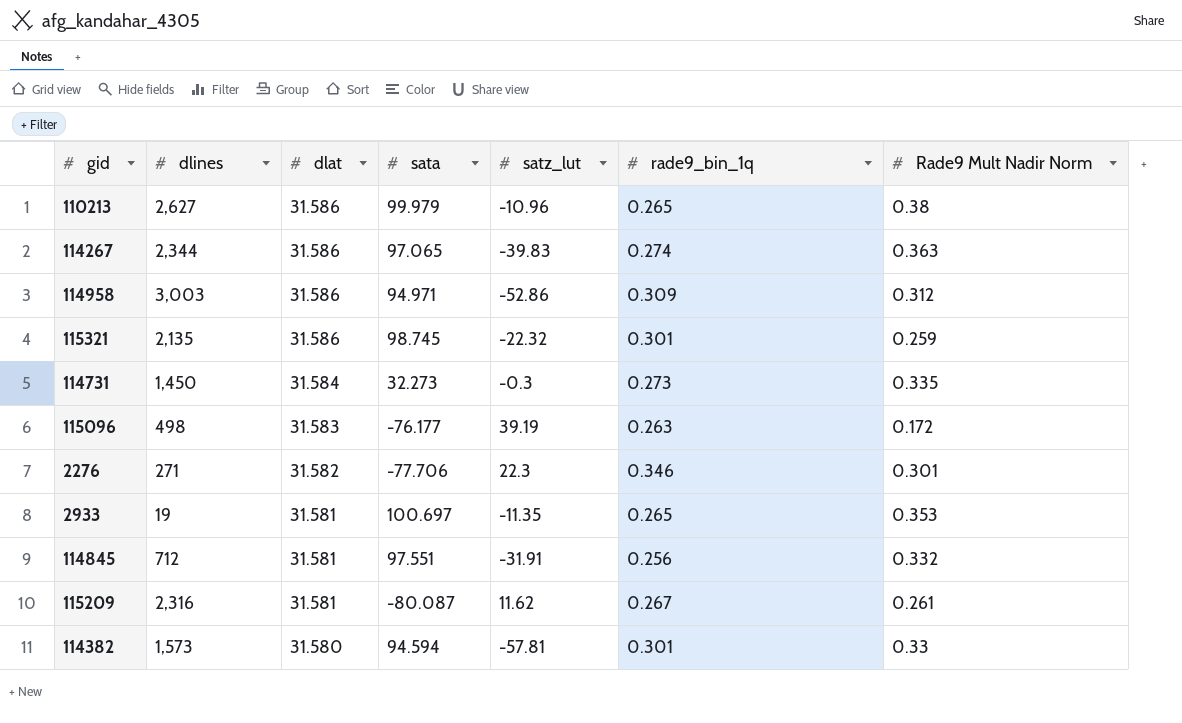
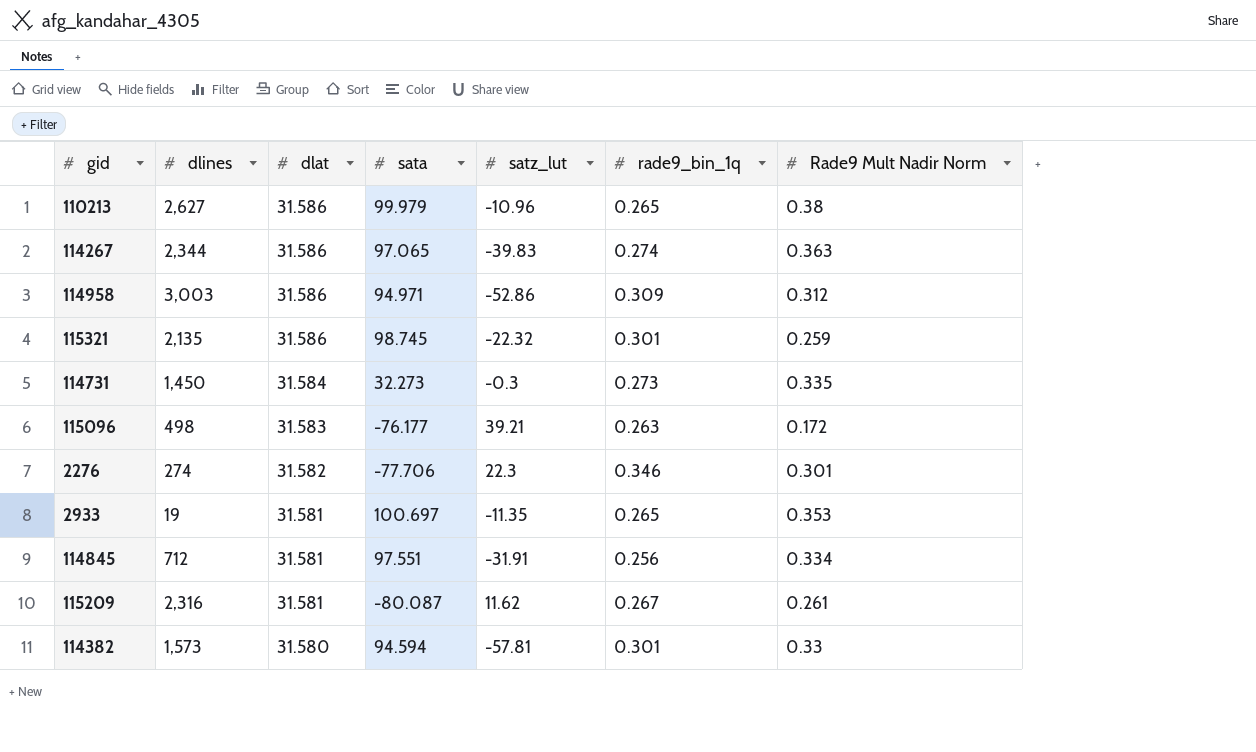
115096 | satz_lut: 39.19 -> 39.21
2276 | dlines: 271 -> 274
114845 | Rade9 Mult Nadir Norm: 0.332 -> 0.334

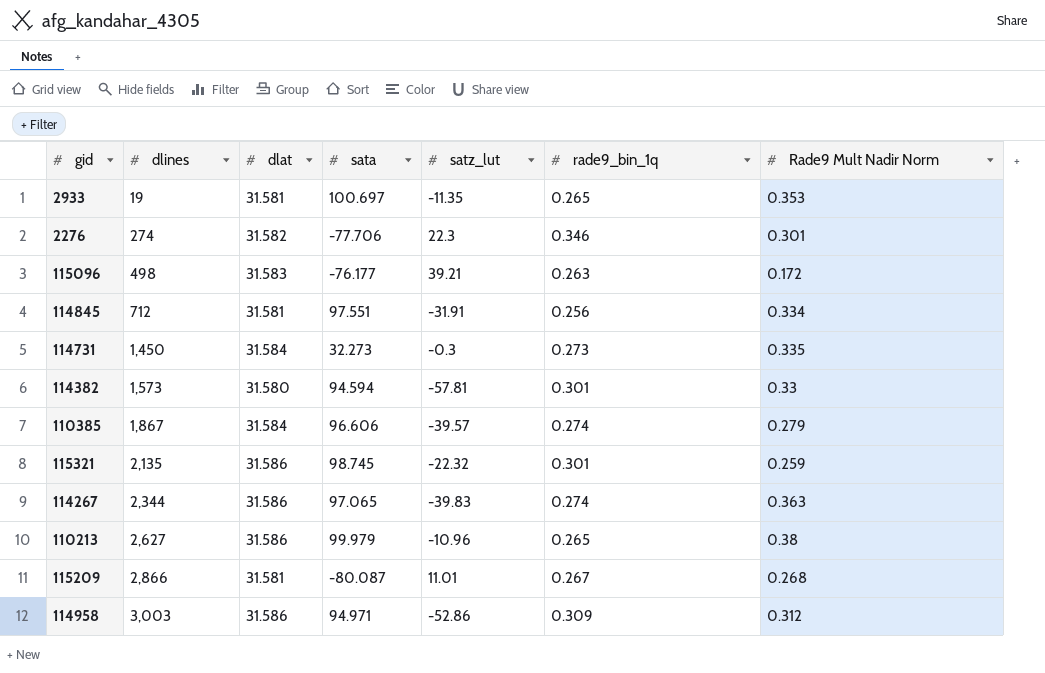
row order: dlat descending -> dlines ascending
row 110385: none -> 1,867 | 31.584 | 96.606 | -39.57 | 0.274 | 0.279
115209 | dlines: 2,316 -> 2,866
115209 | satz_lut: 11.62 -> 11.01
115209 | Rade9 Mult Nadir Norm: 0.261 -> 0.268

